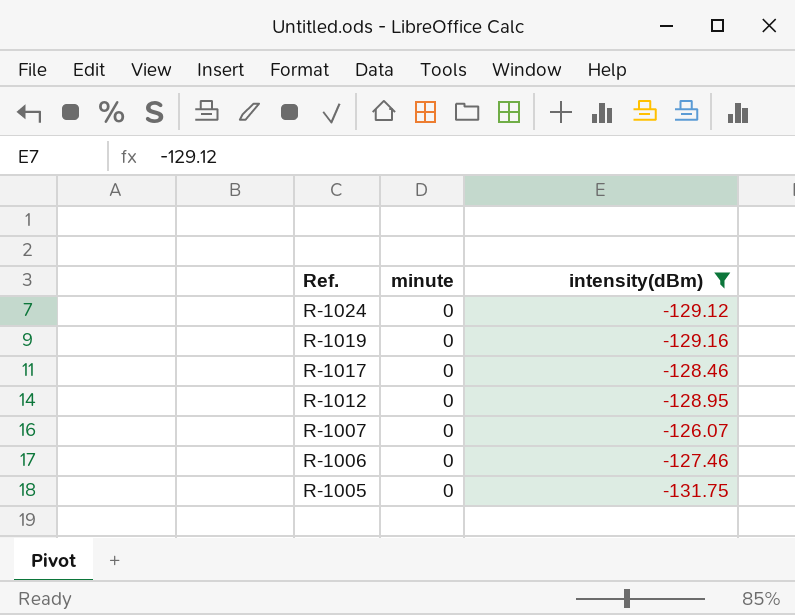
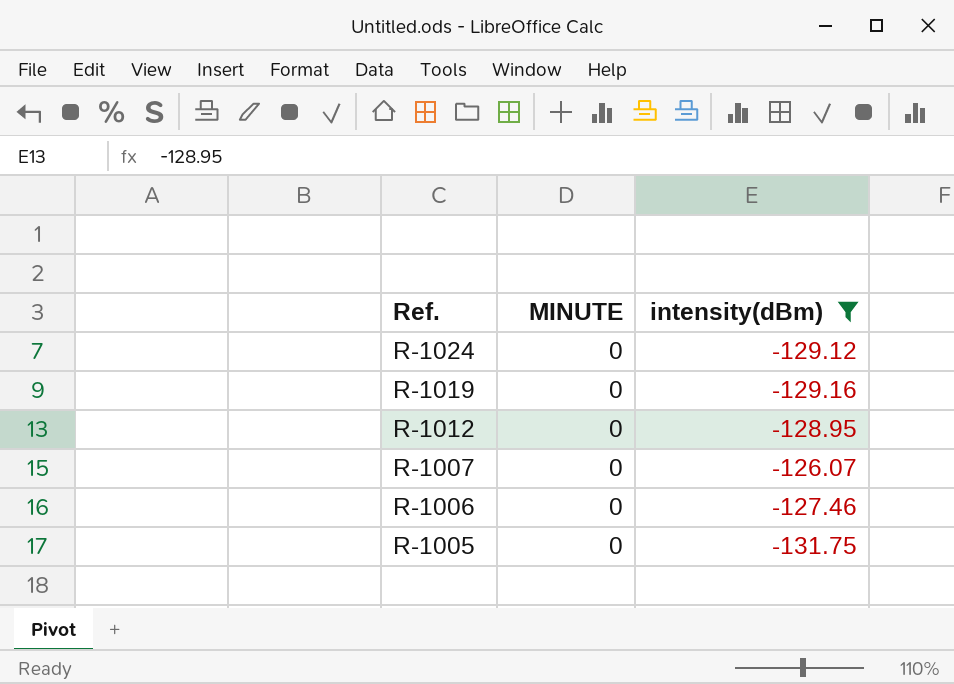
column name: minute -> MINUTE
row R-1017: 0 | -128.46 -> none

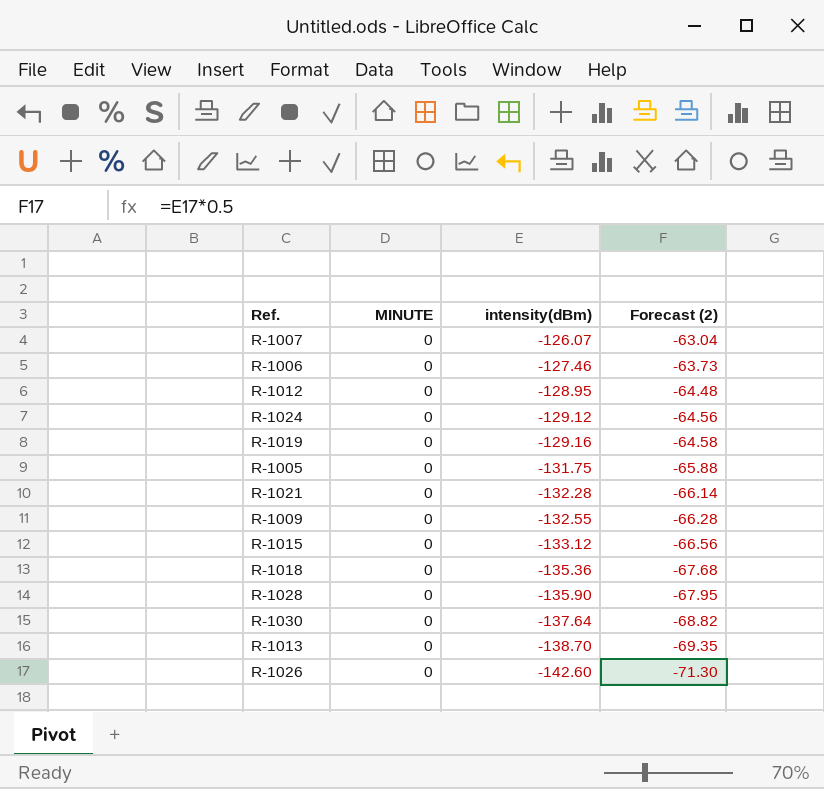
filter: intensity(dBm) >= -131.75 -> none
row order: Ref. descending -> intensity(dBm) descending
column Forecast (2) | formula: none -> [intensity(dBm)] * 0.5

